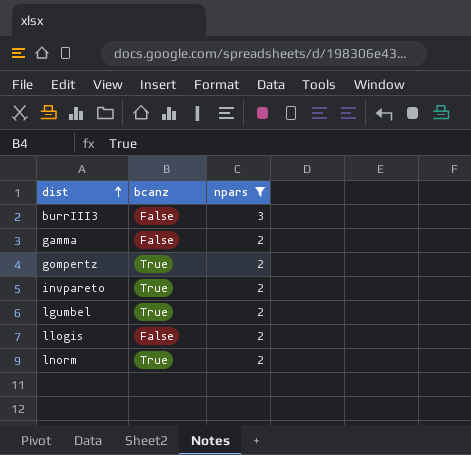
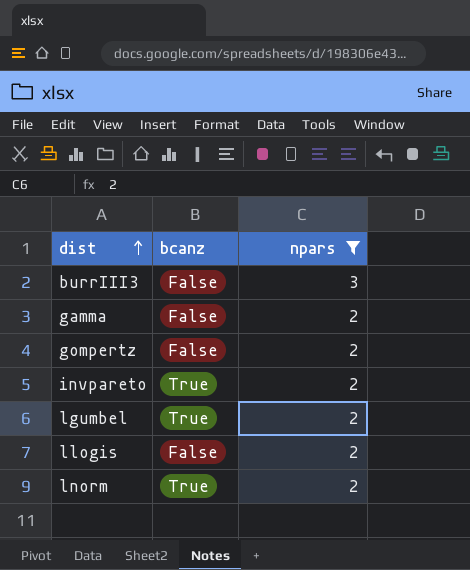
gompertz | bcanz: True -> False

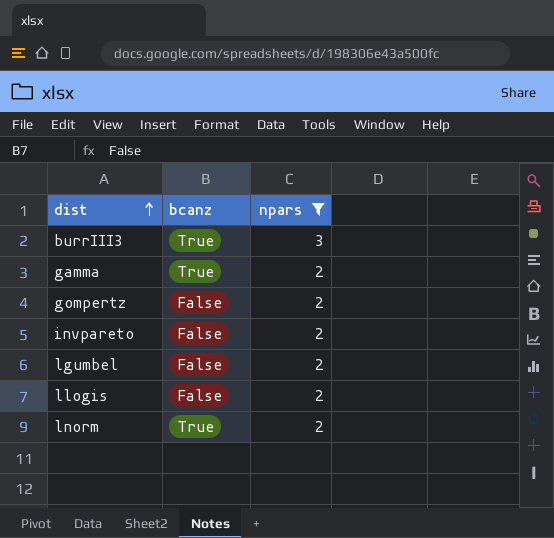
burrIII3 | bcanz: False -> True
gamma | bcanz: False -> True
invpareto | bcanz: True -> False
lgumbel | bcanz: True -> False

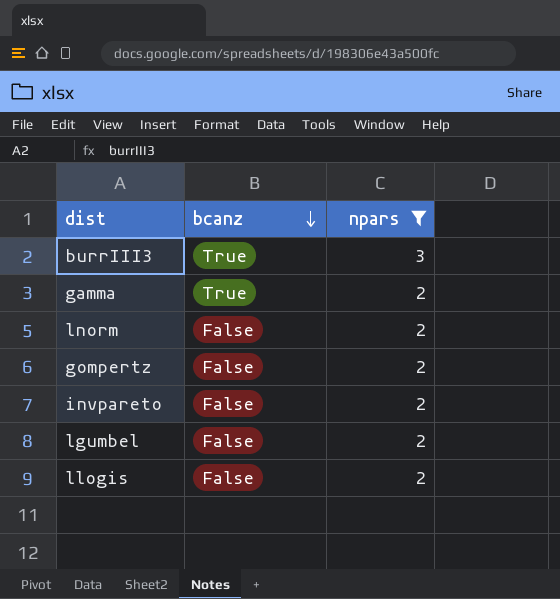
row order: dist ascending -> bcanz descending
lnorm | bcanz: True -> False

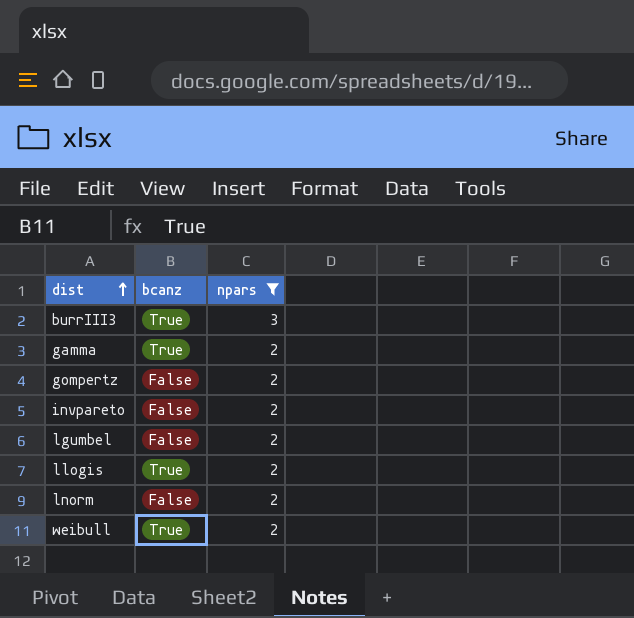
row order: bcanz descending -> dist ascending
llogis | bcanz: False -> True
row weibull: none -> True | 2

